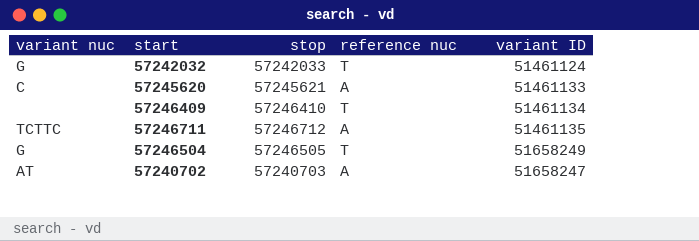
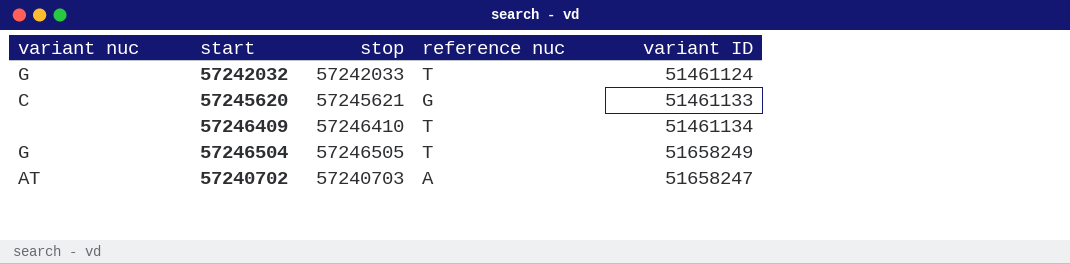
row 57246711: TCTTC | 57246712 | A | 51461135 -> none
57245620 | reference nuc: A -> G

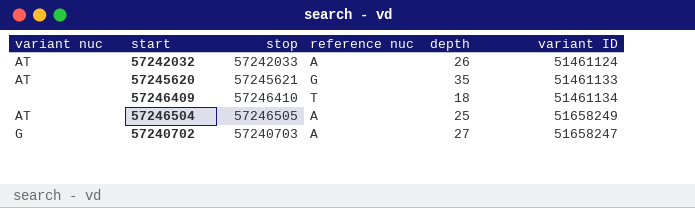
column depth | position: none -> 5
57242032 | variant nuc: G -> AT
57242032 | reference nuc: T -> A
57245620 | variant nuc: C -> AT
57246504 | variant nuc: G -> AT
57246504 | reference nuc: T -> A
57240702 | variant nuc: AT -> G

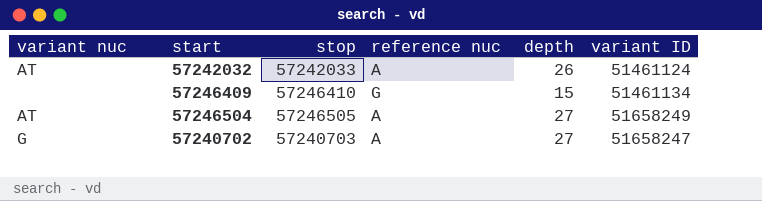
row 57245620: AT | 57245621 | G | 35 | 51461133 -> none
57246409 | reference nuc: T -> G
57246409 | depth: 18 -> 15
57246504 | depth: 25 -> 27

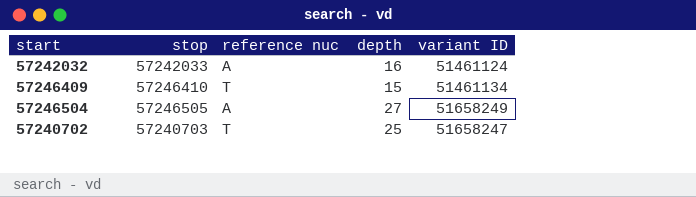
column variant nuc | position: 1 -> none
57242032 | depth: 26 -> 16
57246409 | reference nuc: G -> T
57240702 | reference nuc: A -> T
57240702 | depth: 27 -> 25

